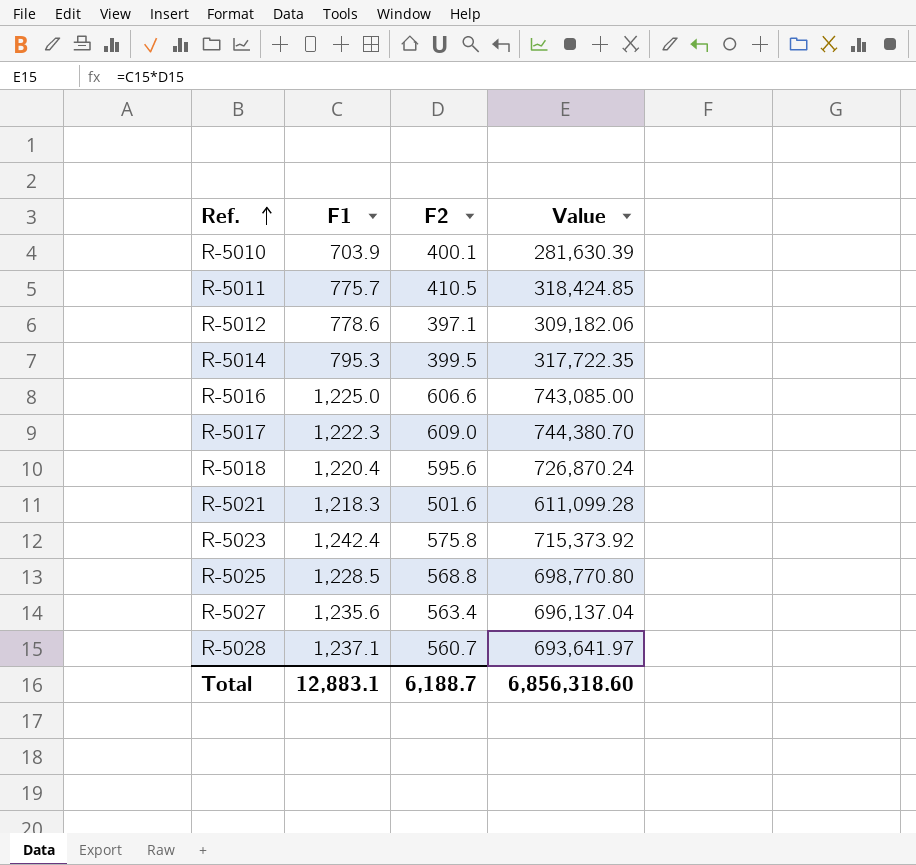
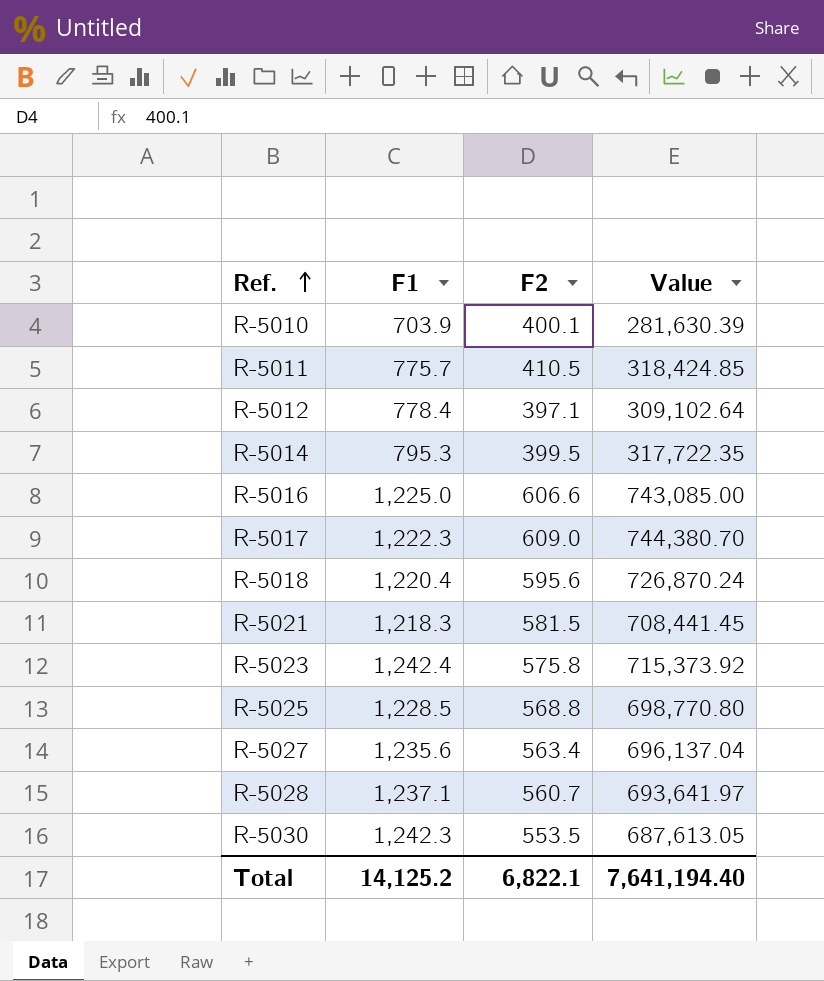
R-5012 | F1: 778.6 -> 778.4
R-5012 | Value: 309,182.06 -> 309,102.64
R-5021 | F2: 501.6 -> 581.5
R-5021 | Value: 611,099.28 -> 708,441.45
row R-5030: none -> 1,242.3 | 553.5 | 687,613.05
Total | F1: 12,883.1 -> 14,125.2
Total | F2: 6,188.7 -> 6,822.1
Total | Value: 6,856,318.60 -> 7,641,194.40

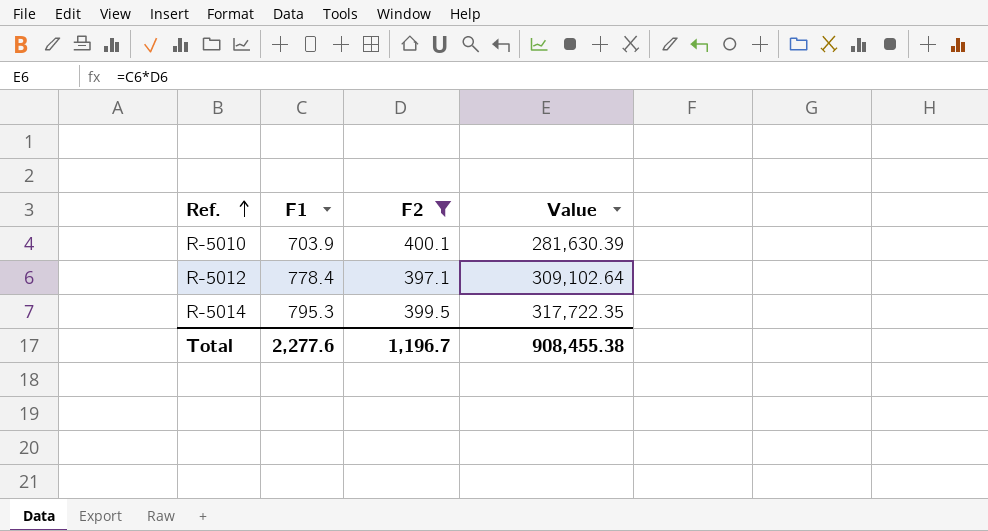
filter: none -> F2 <= 400.1
Total | F1: 14,125.2 -> 2,277.6
Total | F2: 6,822.1 -> 1,196.7
Total | Value: 7,641,194.40 -> 908,455.38

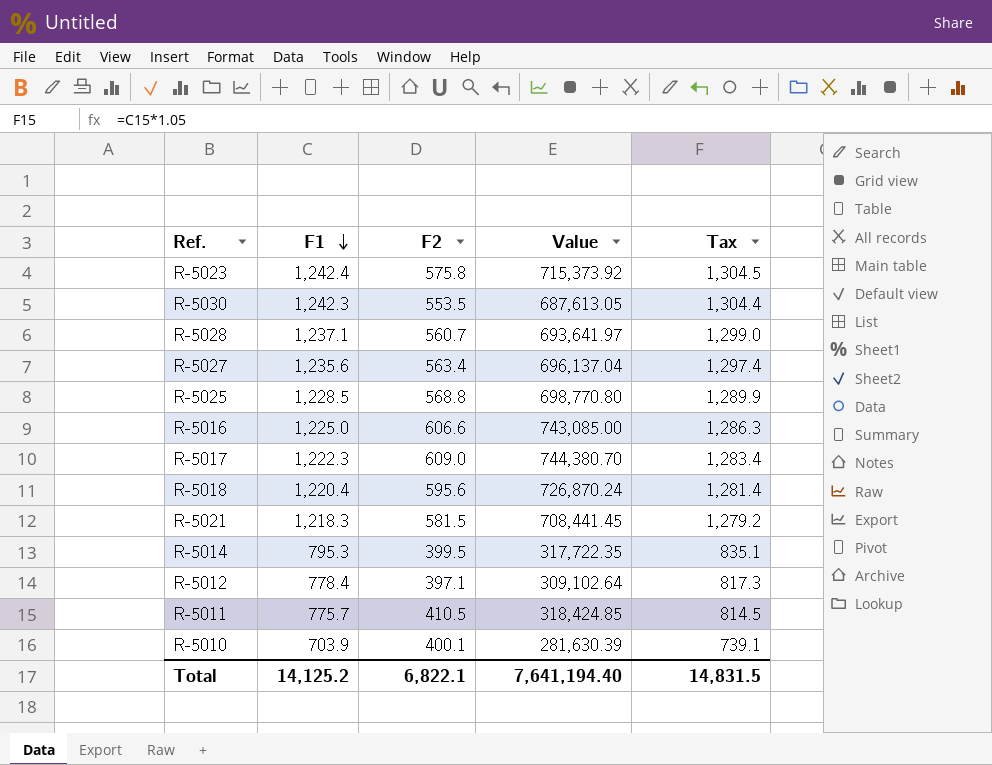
filter: F2 <= 400.1 -> none
row order: Ref. ascending -> F1 descending
column Tax | formula: none -> [F1] * 1.05
Total | F1: 2,277.6 -> 14,125.2
Total | F2: 1,196.7 -> 6,822.1
Total | Value: 908,455.38 -> 7,641,194.40

